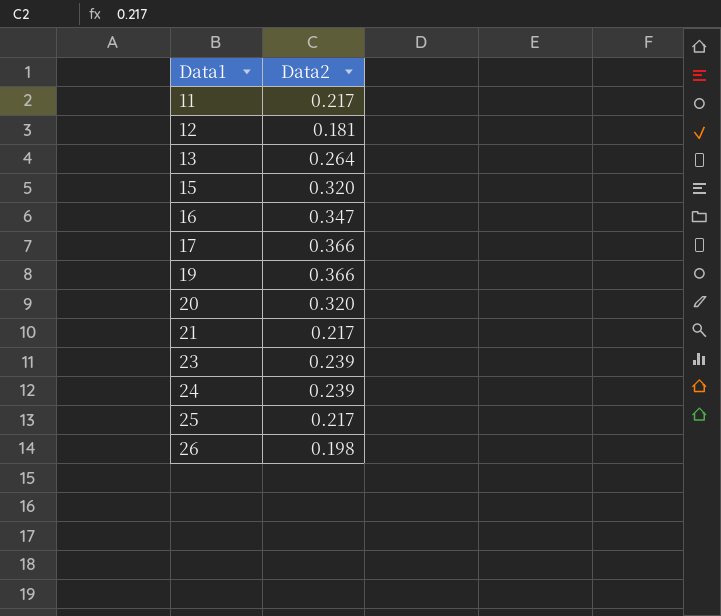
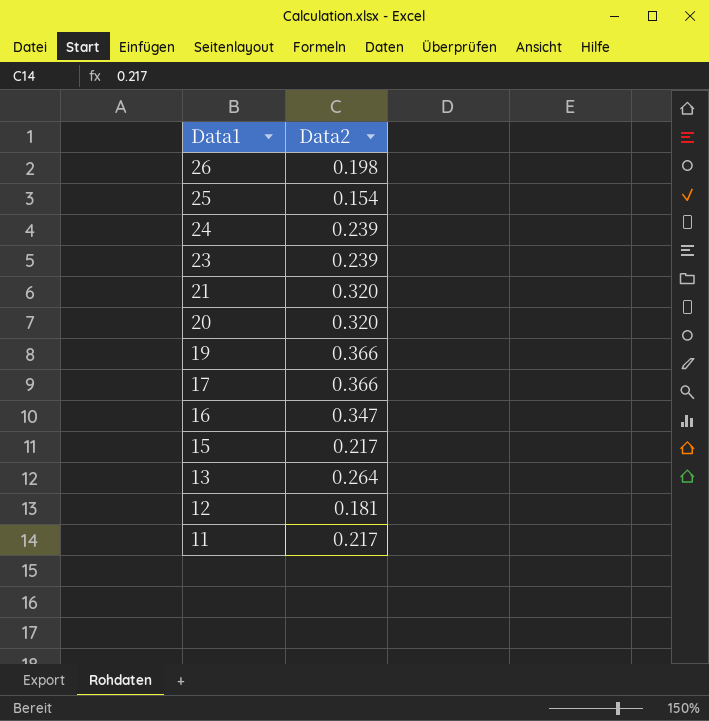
row order: Data1 ascending -> Data1 descending
25 | Data2: 0.217 -> 0.154
21 | Data2: 0.217 -> 0.320
15 | Data2: 0.320 -> 0.217

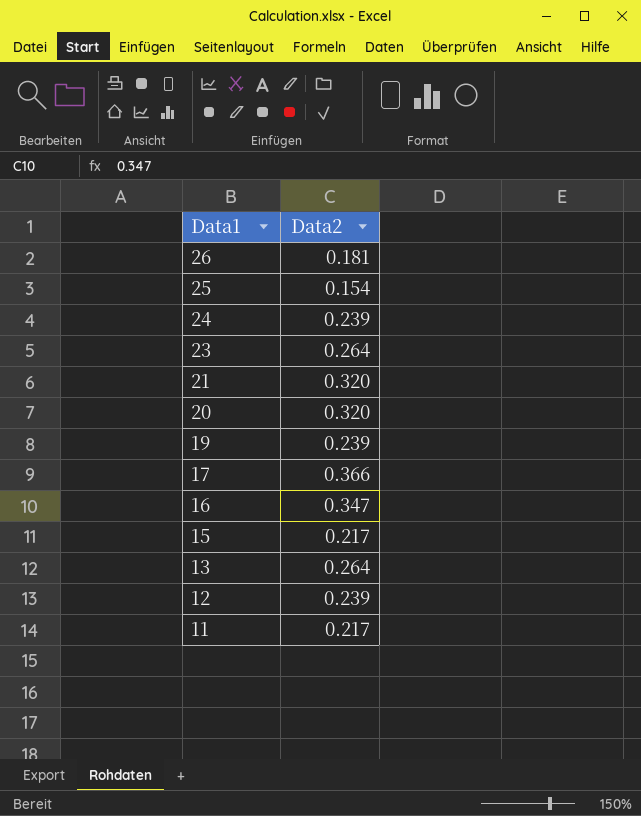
26 | Data2: 0.198 -> 0.181
23 | Data2: 0.239 -> 0.264
19 | Data2: 0.366 -> 0.239
12 | Data2: 0.181 -> 0.239

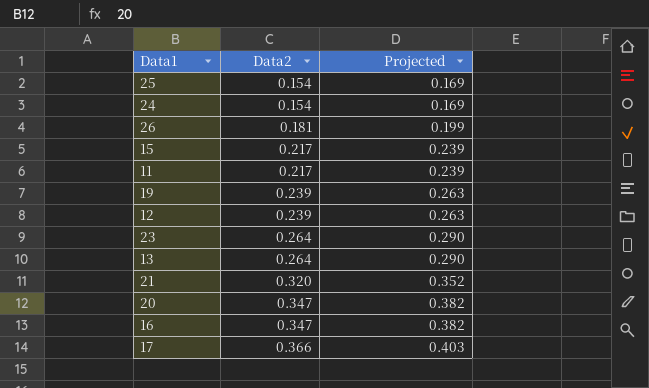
row order: Data1 descending -> Data2 ascending
column Projected | formula: none -> [Data2] * 1.1
24 | Data2: 0.239 -> 0.154
20 | Data2: 0.320 -> 0.347

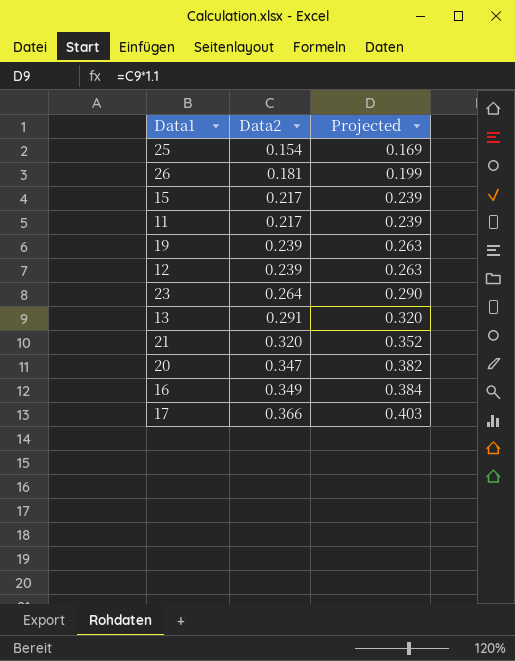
row 24: 0.154 | 0.169 -> none
13 | Data2: 0.264 -> 0.291
13 | Projected: 0.290 -> 0.320
16 | Data2: 0.347 -> 0.349
16 | Projected: 0.382 -> 0.384

